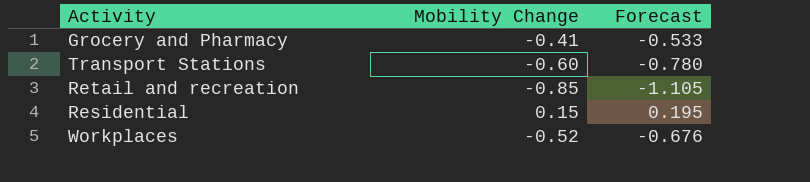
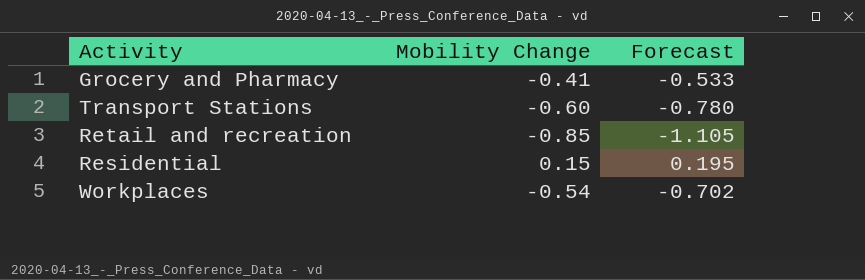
Workplaces | Mobility Change: -0.52 -> -0.54
Workplaces | Forecast: -0.676 -> -0.702

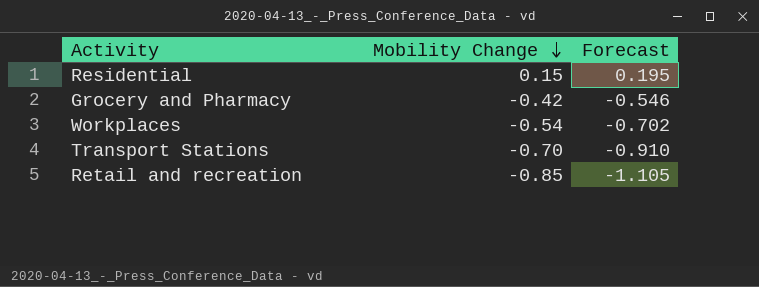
row order: none -> Mobility Change descending
Grocery and Pharmacy | Mobility Change: -0.41 -> -0.42
Grocery and Pharmacy | Forecast: -0.533 -> -0.546
Transport Stations | Mobility Change: -0.60 -> -0.70
Transport Stations | Forecast: -0.780 -> -0.910

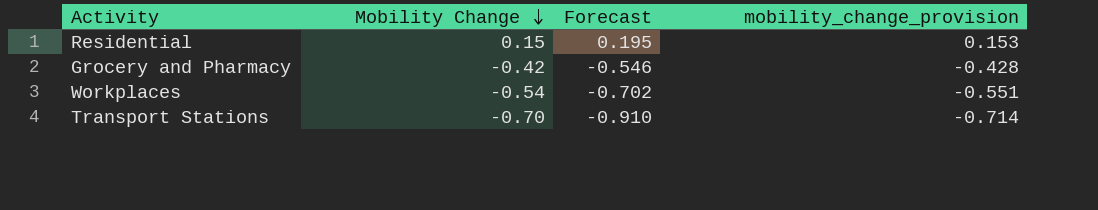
column mobility_change_provision | formula: none -> [Mobility Change] * 1.02
row Retail and recreation: -0.85 | -1.105 -> none

